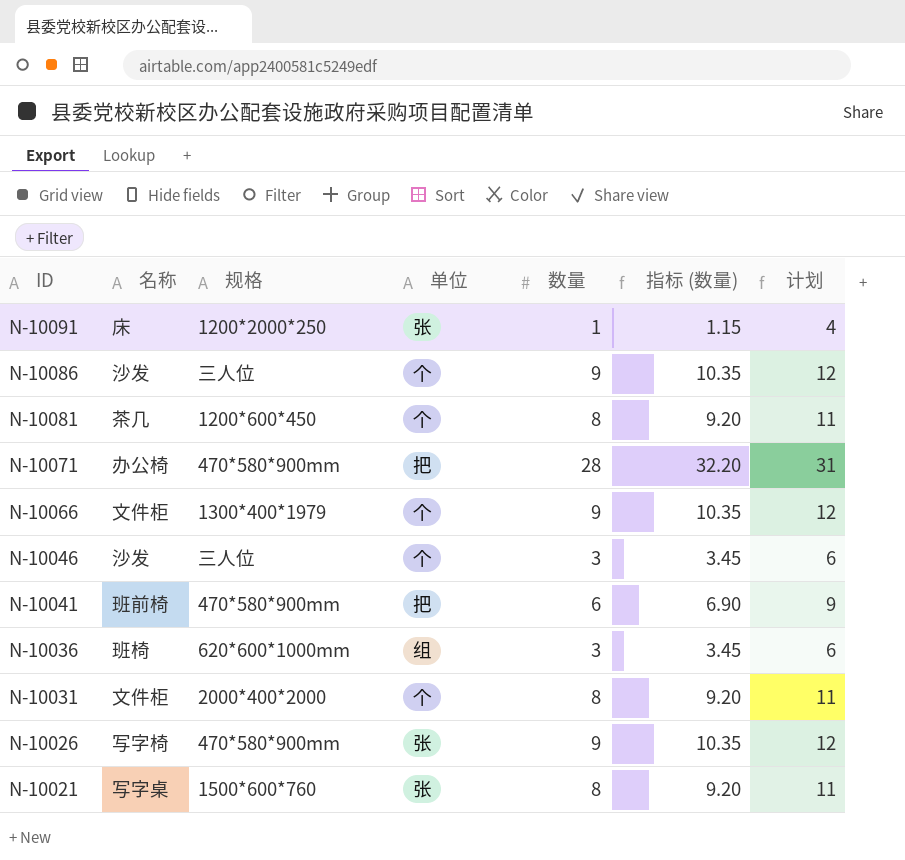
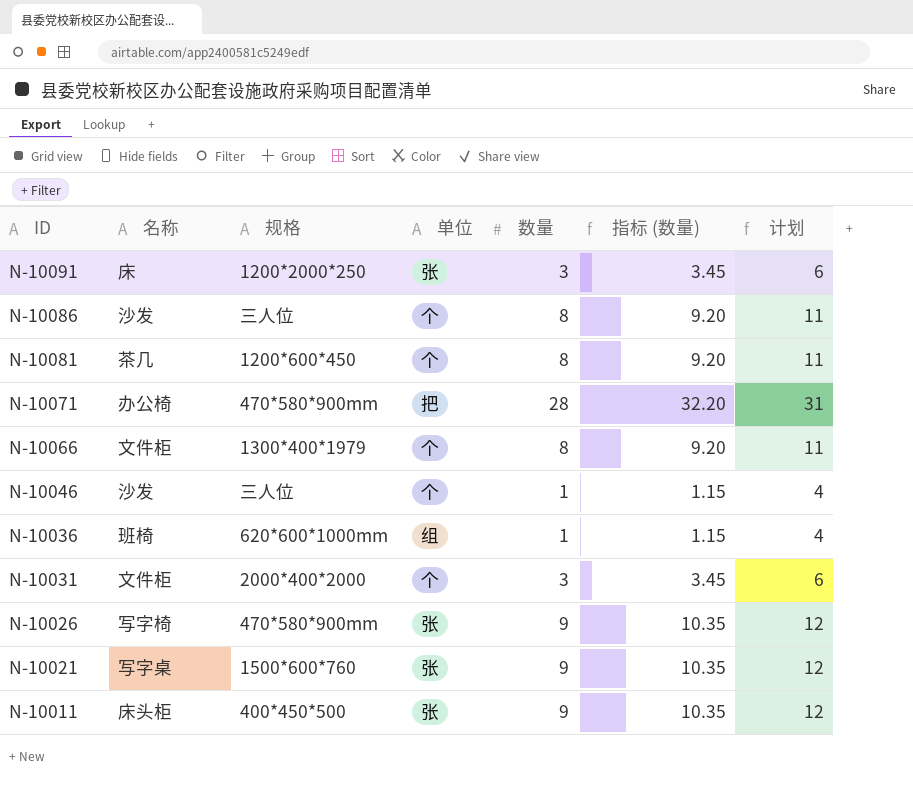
row N-10041: 班前椅 | 470*580*900mm | 把 | 6 | 6.90 | 9 -> none
N-10091 | 数量: 1 -> 3
N-10091 | 指标 (数量): 1.15 -> 3.45
N-10091 | 计划: 4 -> 6
N-10086 | 数量: 9 -> 8
N-10086 | 指标 (数量): 10.35 -> 9.20
N-10086 | 计划: 12 -> 11
N-10066 | 数量: 9 -> 8
N-10066 | 指标 (数量): 10.35 -> 9.20
N-10066 | 计划: 12 -> 11
N-10046 | 数量: 3 -> 1
N-10046 | 指标 (数量): 3.45 -> 1.15
N-10046 | 计划: 6 -> 4
N-10036 | 数量: 3 -> 1
N-10036 | 指标 (数量): 3.45 -> 1.15
N-10036 | 计划: 6 -> 4
N-10031 | 数量: 8 -> 3
N-10031 | 指标 (数量): 9.20 -> 3.45
N-10031 | 计划: 11 -> 6
N-10021 | 数量: 8 -> 9
N-10021 | 指标 (数量): 9.20 -> 10.35
N-10021 | 计划: 11 -> 12
row N-10011: none -> 床头柜 | 400*450*500 | 张 | 9 | 10.35 | 12

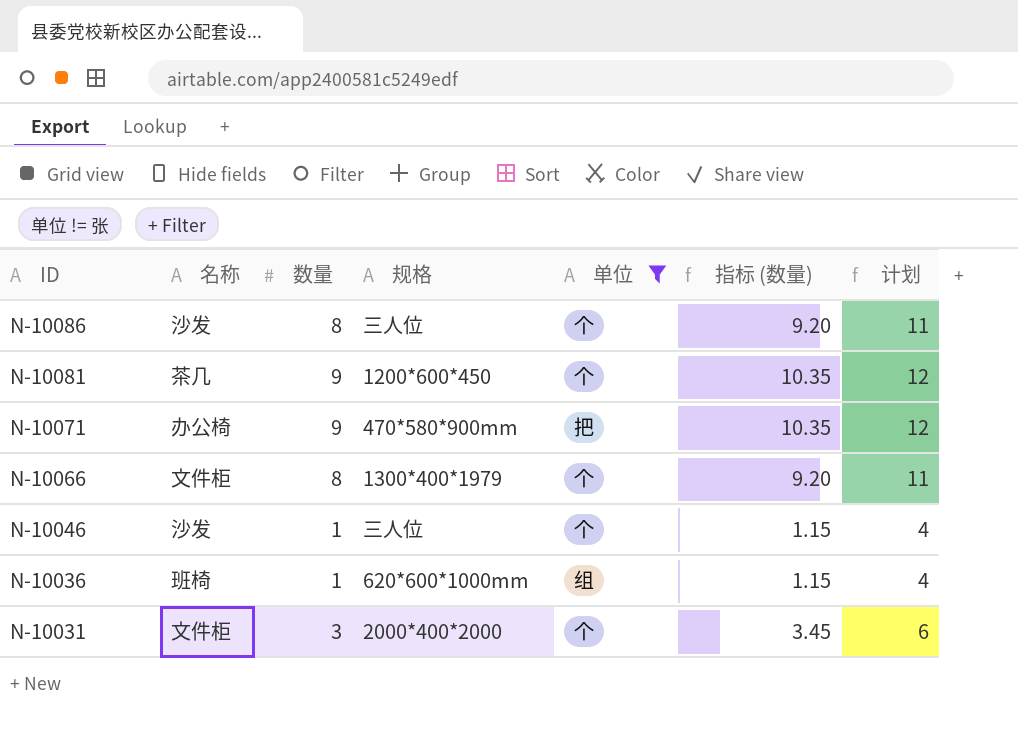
filter: none -> 单位 != 张
column 数量 | position: 5 -> 3
N-10081 | 数量: 8 -> 9
N-10081 | 指标 (数量): 9.20 -> 10.35
N-10081 | 计划: 11 -> 12
N-10071 | 数量: 28 -> 9
N-10071 | 指标 (数量): 32.20 -> 10.35
N-10071 | 计划: 31 -> 12

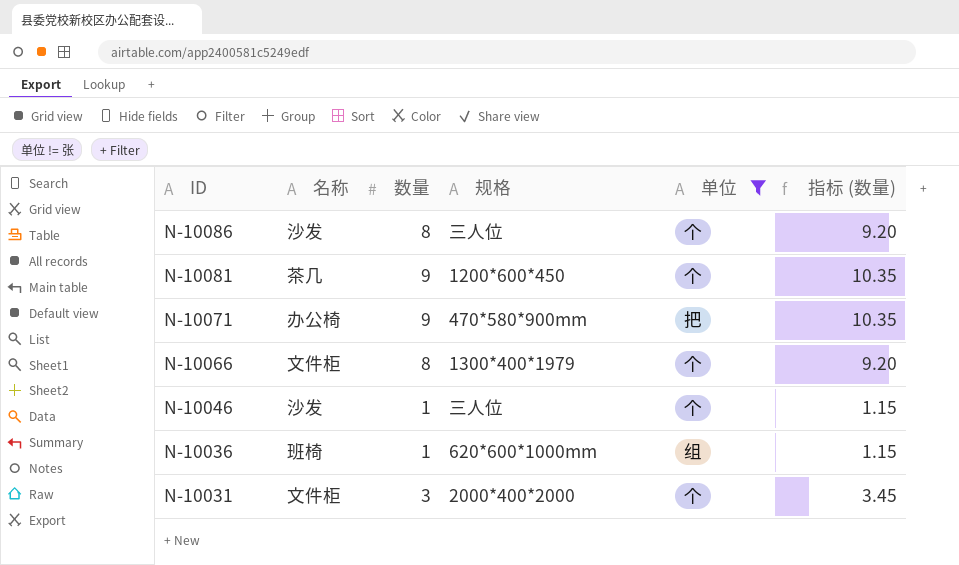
column 计划 | formula: [数量] + 3 -> none

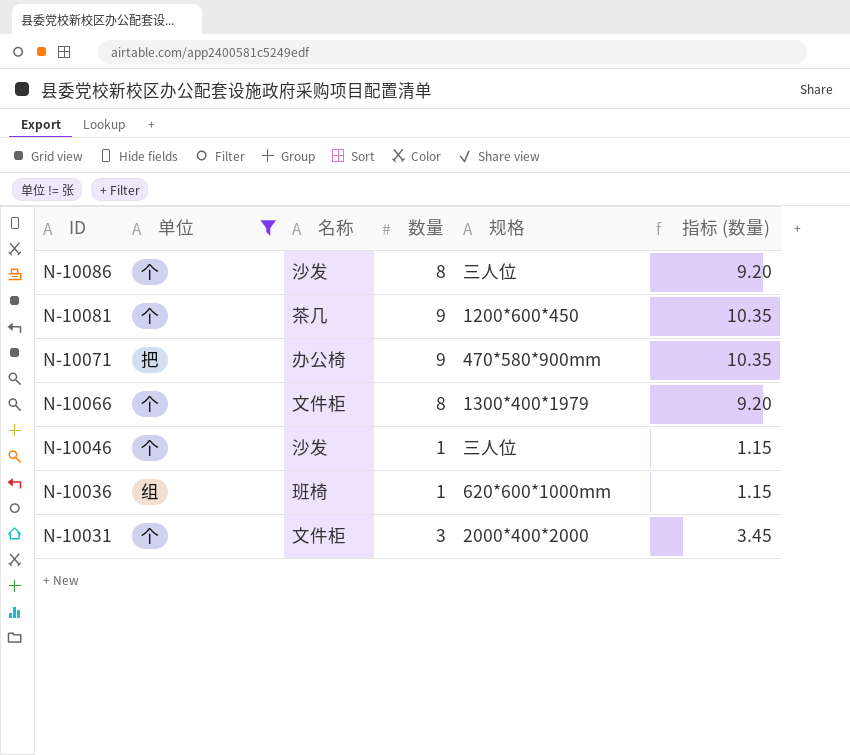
column 单位 | position: 5 -> 2

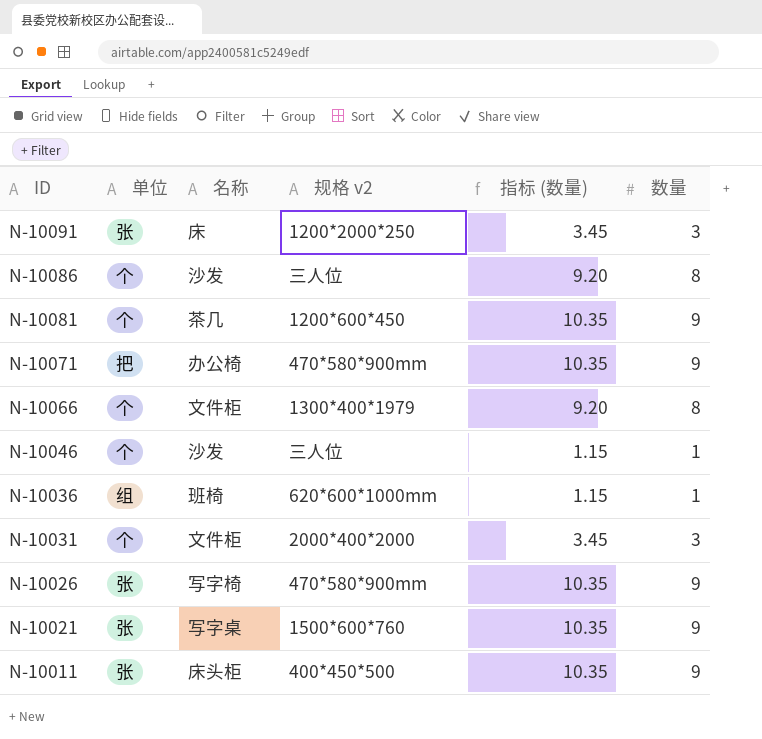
filter: 单位 != 张 -> none
column name: 规格 -> 规格 v2
column 数量 | position: 4 -> 6

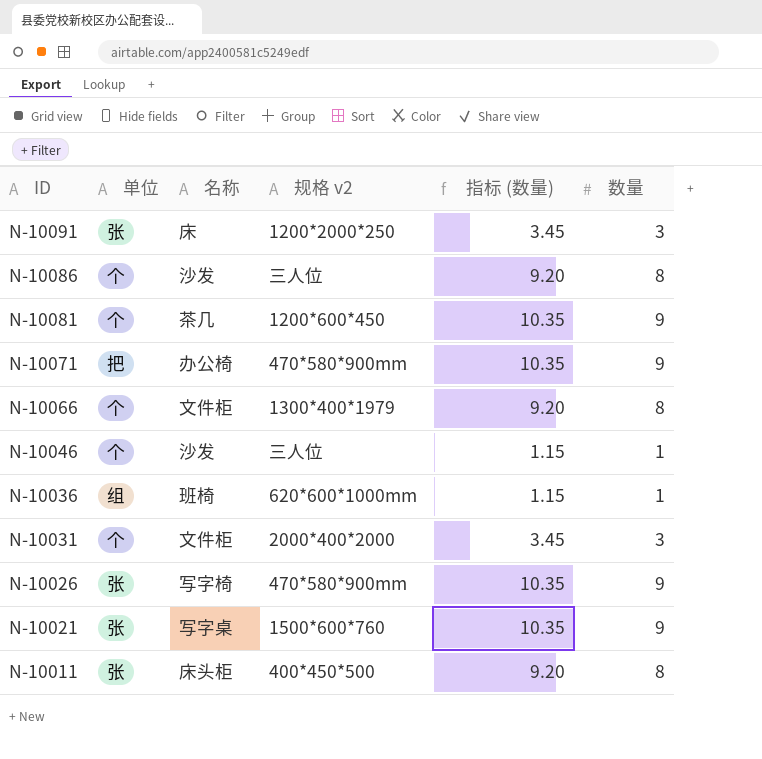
N-10011 | 指标 (数量): 10.35 -> 9.20
N-10011 | 数量: 9 -> 8

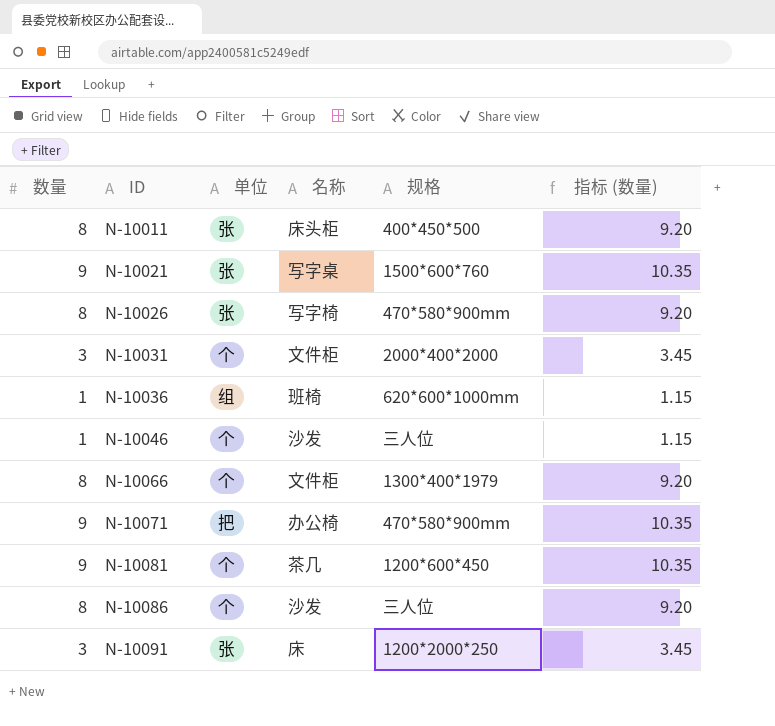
row order: ID descending -> ID ascending
column 数量 | position: 6 -> 1
column name: 规格 v2 -> 规格
N-10026 | 数量: 9 -> 8
N-10026 | 指标 (数量): 10.35 -> 9.20

